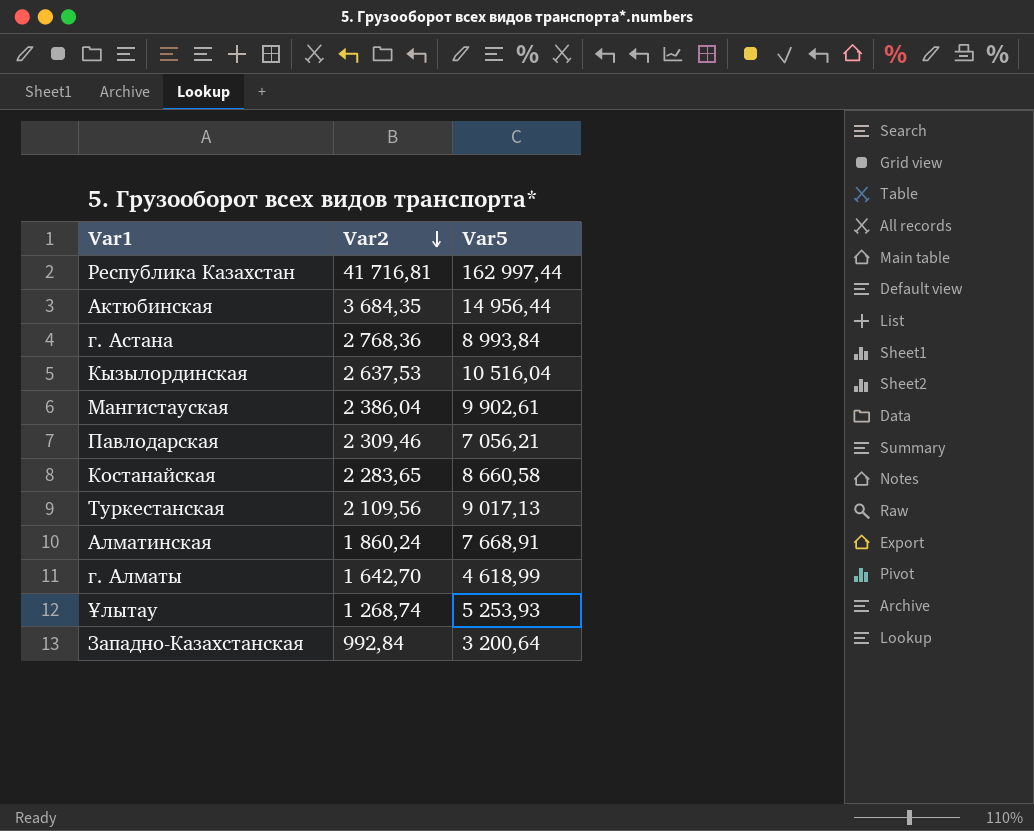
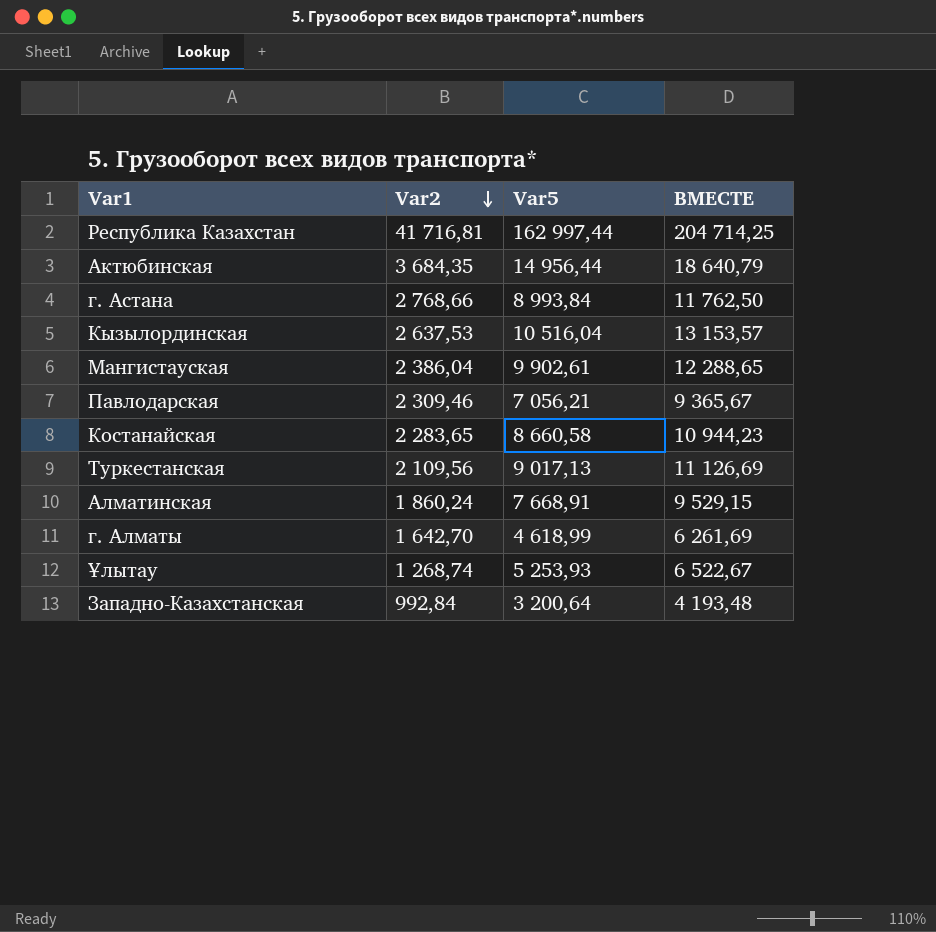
column ВМЕСТЕ | formula: none -> [Var2] + [Var5]
г. Астана | Var2: 2 768,36 -> 2 768,66

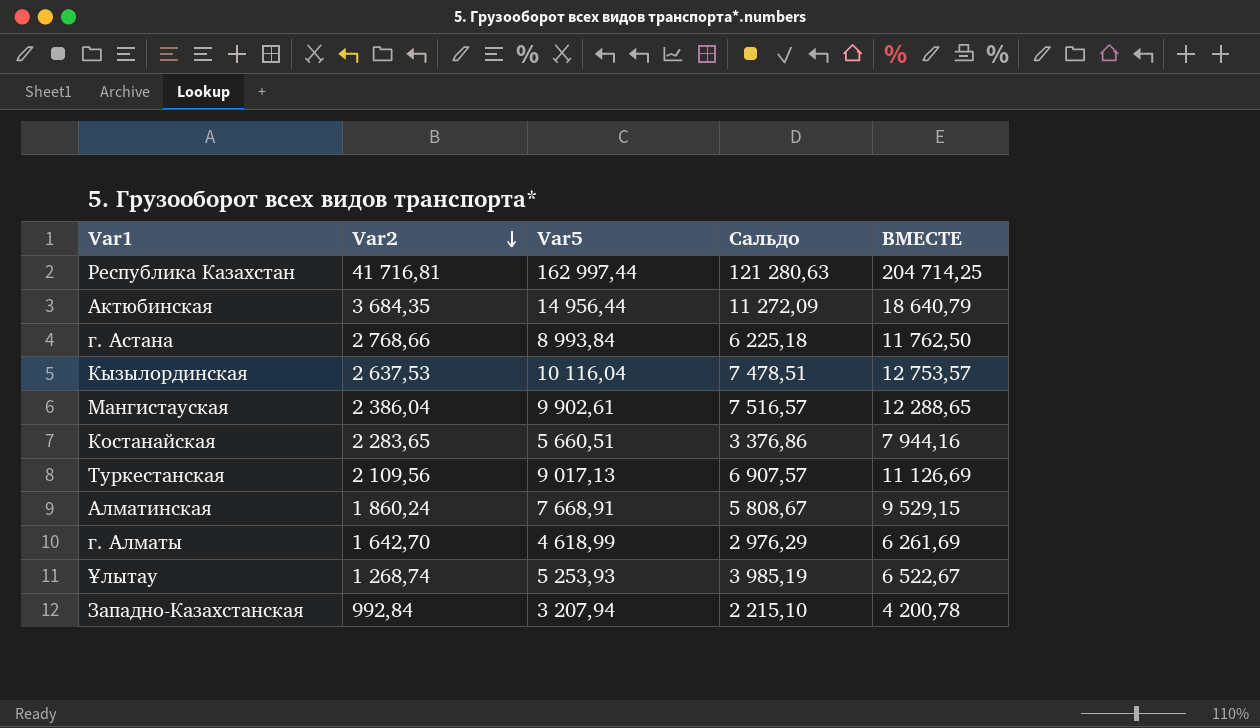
column Сальдо | formula: none -> [Var5] - [Var2]
row Павлодарская: 2 309,46 | 7 056,21 | 9 365,67 -> none
Кызылординская | Var5: 10 516,04 -> 10 116,04
Кызылординская | ВМЕСТЕ: 13 153,57 -> 12 753,57
Костанайская | Var5: 8 660,58 -> 5 660,51
Костанайская | ВМЕСТЕ: 10 944,23 -> 7 944,16
Западно-Казахстанская | Var5: 3 200,64 -> 3 207,94
Западно-Казахстанская | ВМЕСТЕ: 4 193,48 -> 4 200,78

